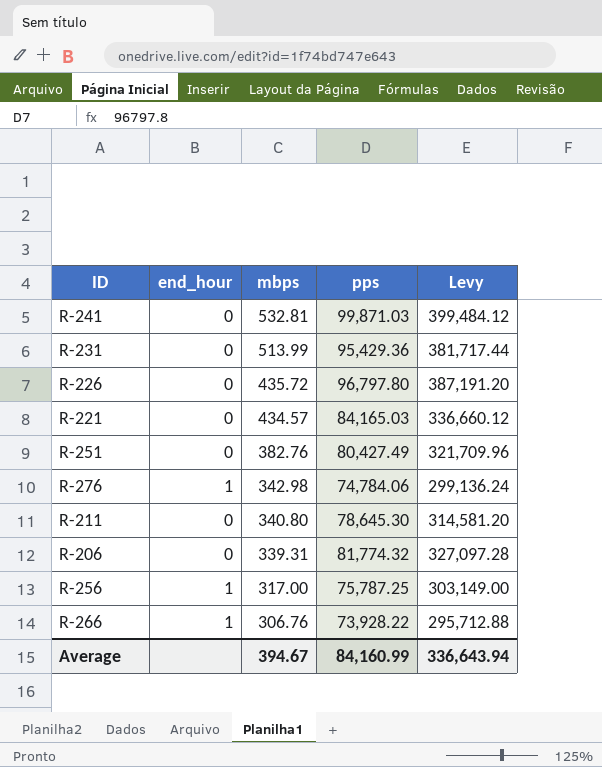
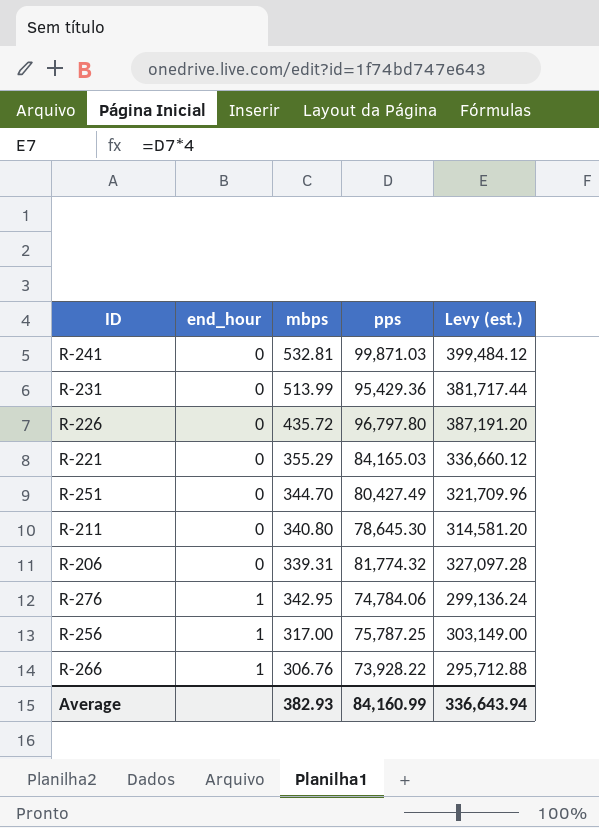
row order: mbps descending -> end_hour ascending
column name: Levy -> Levy (est.)
R-221 | mbps: 434.57 -> 355.29
R-251 | mbps: 382.76 -> 344.70
R-276 | mbps: 342.98 -> 342.95
Average | mbps: 394.67 -> 382.93

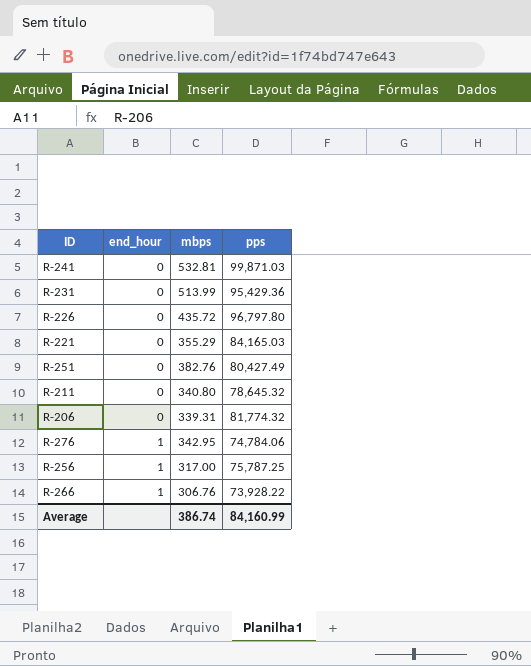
column Levy (est.) | formula: [pps] * 4 -> none
R-251 | mbps: 344.70 -> 382.76
R-211 | pps: 78,645.30 -> 78,645.32
Average | mbps: 382.93 -> 386.74

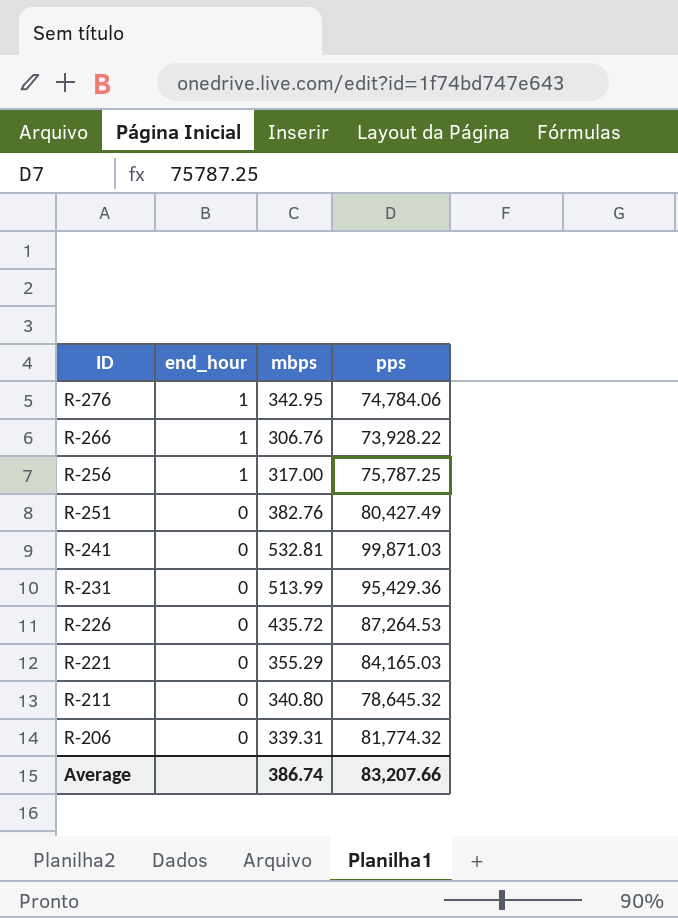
row order: end_hour ascending -> ID descending
R-226 | pps: 96,797.80 -> 87,264.53
Average | pps: 84,160.99 -> 83,207.66

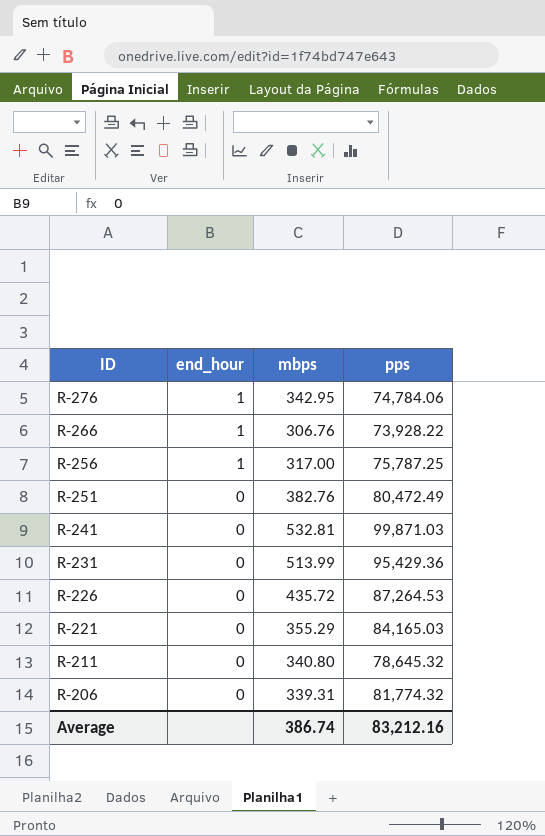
R-251 | pps: 80,427.49 -> 80,472.49
Average | pps: 83,207.66 -> 83,212.16

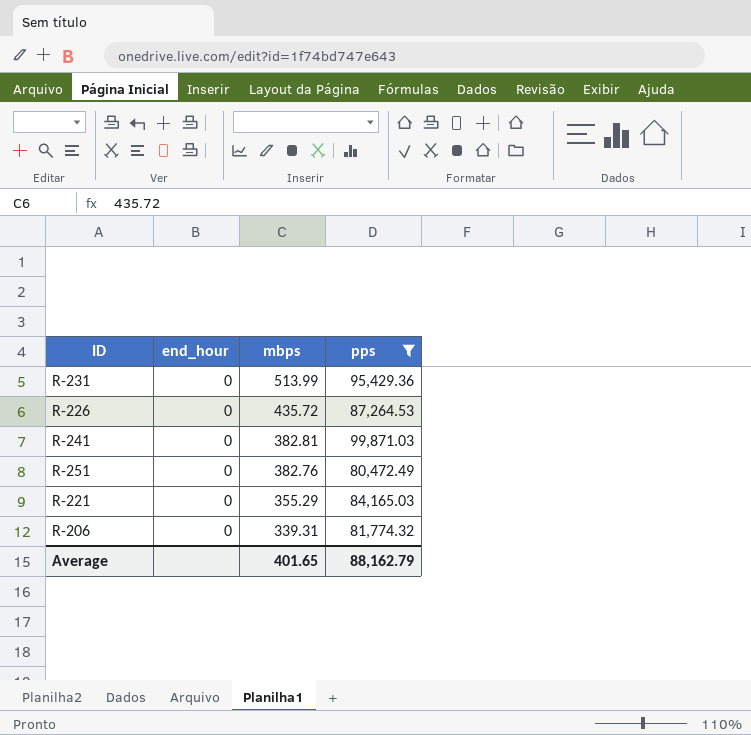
filter: none -> pps >= 80,472.49
row order: ID descending -> mbps descending
R-241 | mbps: 532.81 -> 382.81
Average | mbps: 386.74 -> 401.65
Average | pps: 83,212.16 -> 88,162.79

